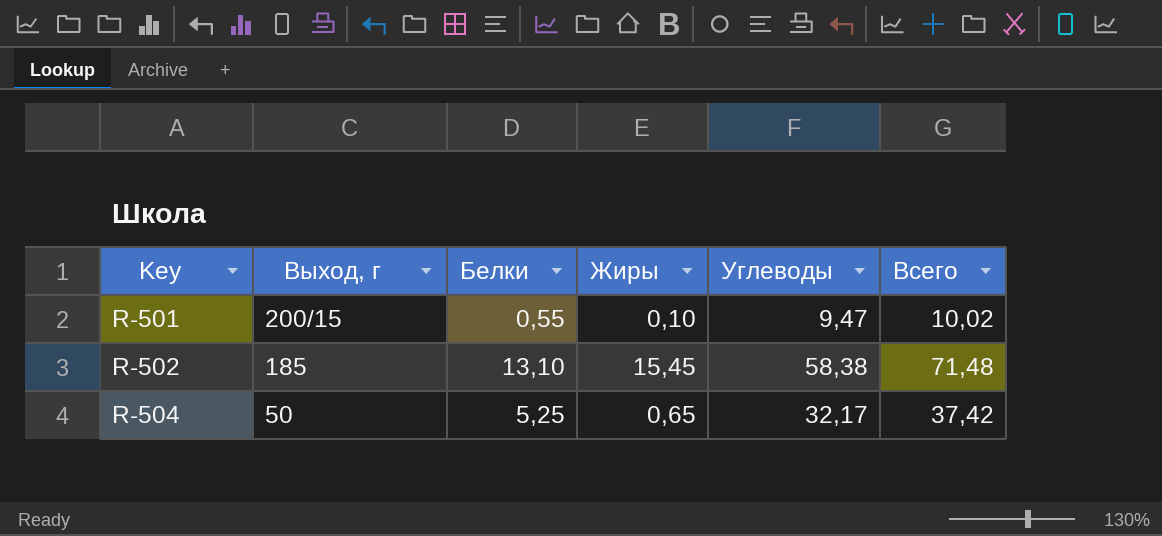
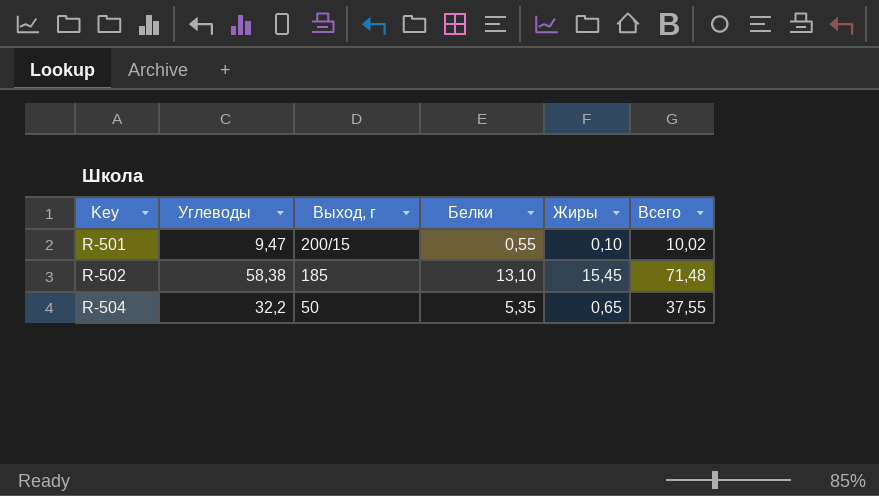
column Углеводы | position: 5 -> 2
R-504 | Углеводы: 32,17 -> 32,2
R-504 | Белки: 5,25 -> 5,35
R-504 | Всего: 37,42 -> 37,55

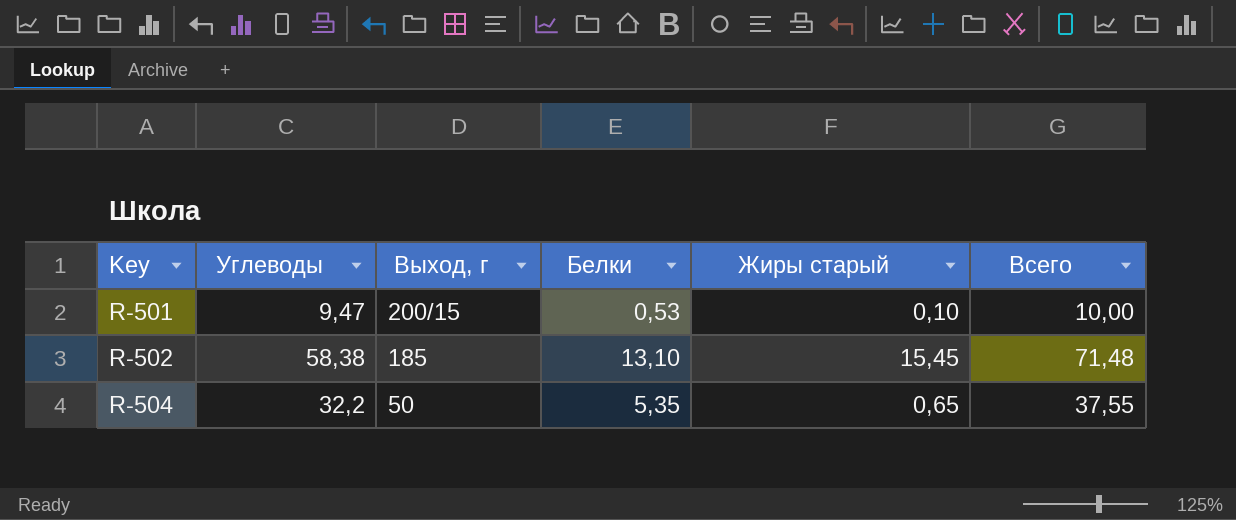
column name: Жиры -> Жиры старый
R-501 | Белки: 0,55 -> 0,53
R-501 | Всего: 10,02 -> 10,00

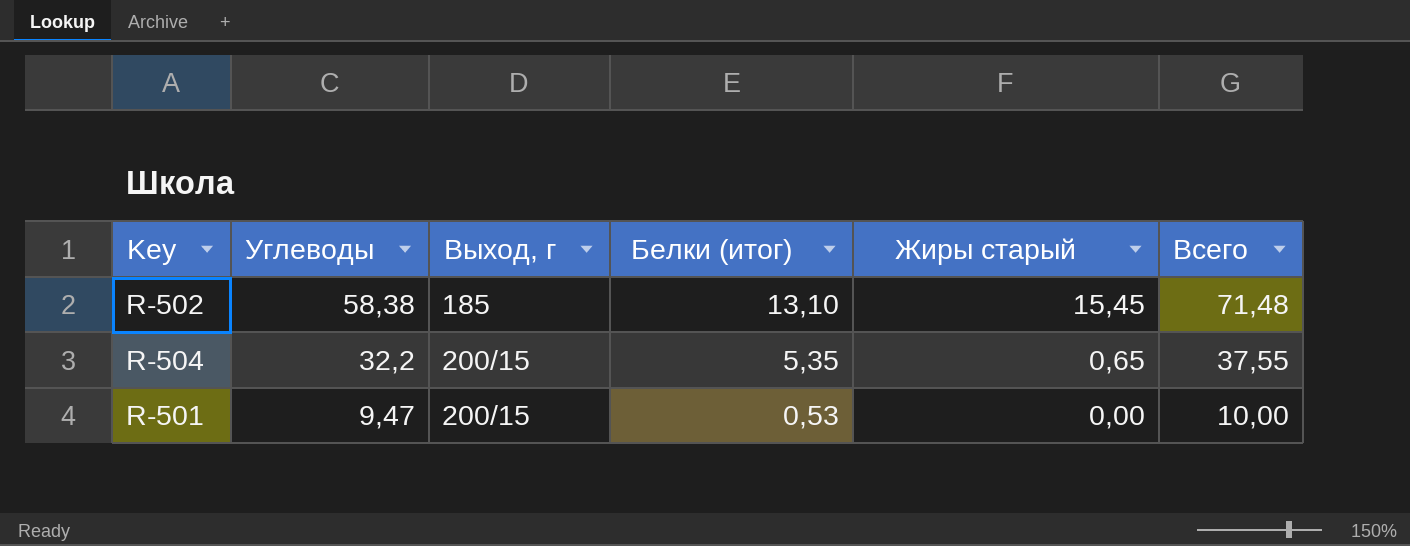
row order: Key ascending -> Углеводы descending
column name: Белки -> Белки (итог)
R-504 | Выход, г: 50 -> 200/15
R-501 | Жиры старый: 0,10 -> 0,00

